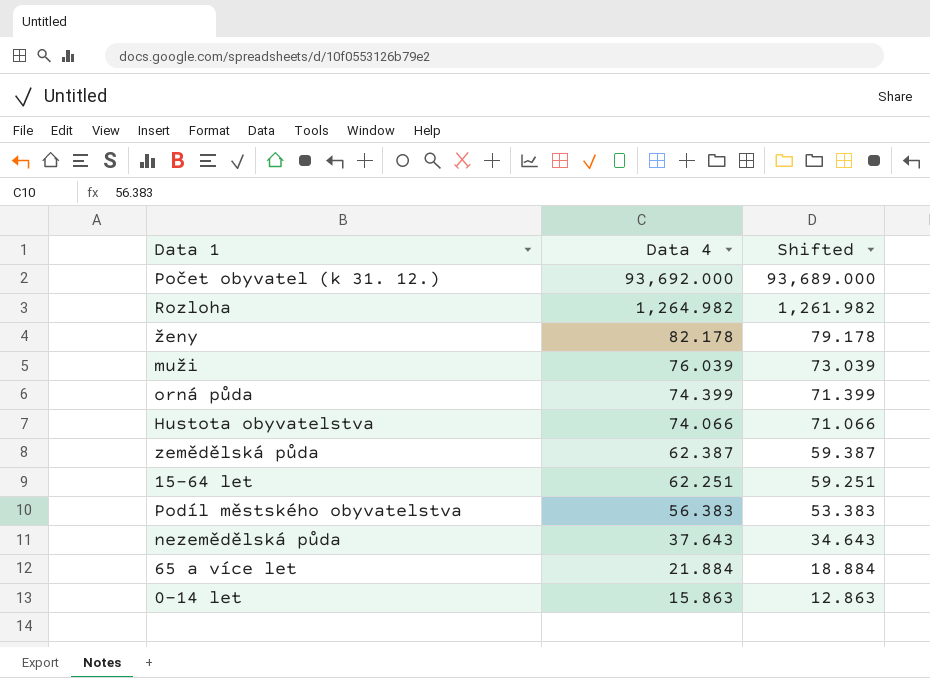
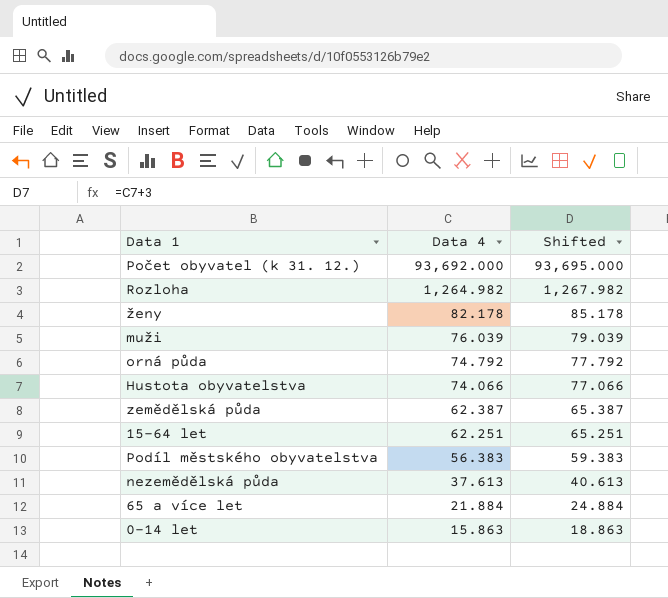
column Shifted | formula: [Data 4] - 3 -> [Data 4] + 3
orná půda | Data 4: 74.399 -> 74.792
nezemědělská půda | Data 4: 37.643 -> 37.613

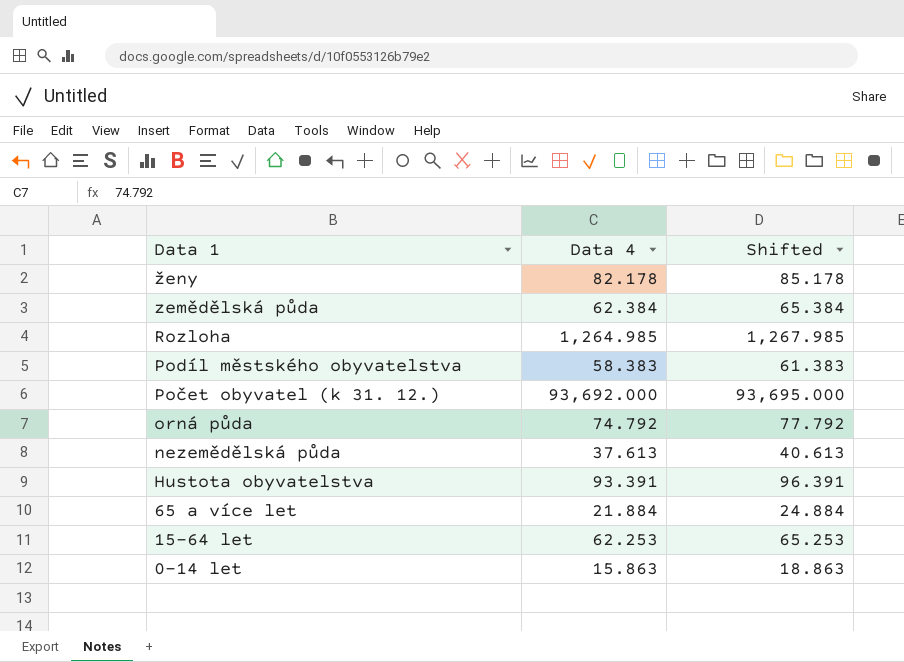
row order: Data 4 descending -> Data 1 descending
row muži: 76.039 | 79.039 -> none
zemědělská půda | Data 4: 62.387 -> 62.384
zemědělská půda | Shifted: 65.387 -> 65.384
Rozloha | Data 4: 1,264.982 -> 1,264.985
Rozloha | Shifted: 1,267.982 -> 1,267.985
Podíl městského obyvatelstva | Data 4: 56.383 -> 58.383
Podíl městského obyvatelstva | Shifted: 59.383 -> 61.383
Hustota obyvatelstva | Data 4: 74.066 -> 93.391
Hustota obyvatelstva | Shifted: 77.066 -> 96.391
15–64 let | Data 4: 62.251 -> 62.253
15–64 let | Shifted: 65.251 -> 65.253

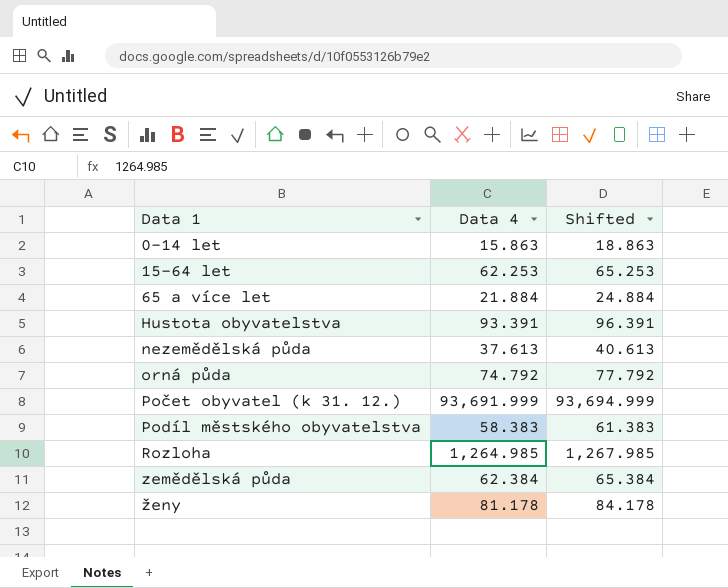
row order: Data 1 descending -> Data 1 ascending
Počet obyvatel (k 31. 12.) | Data 4: 93,692.000 -> 93,691.999
Počet obyvatel (k 31. 12.) | Shifted: 93,695.000 -> 93,694.999
ženy | Data 4: 82.178 -> 81.178
ženy | Shifted: 85.178 -> 84.178

